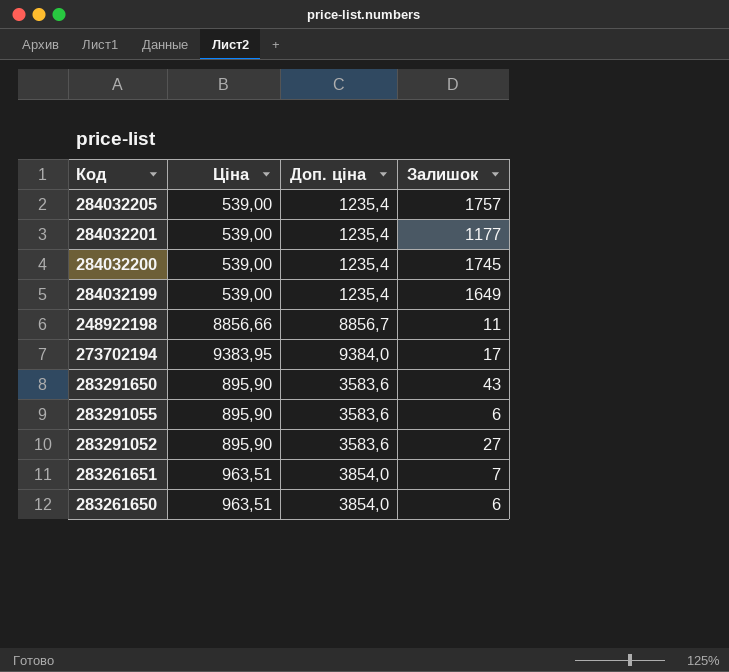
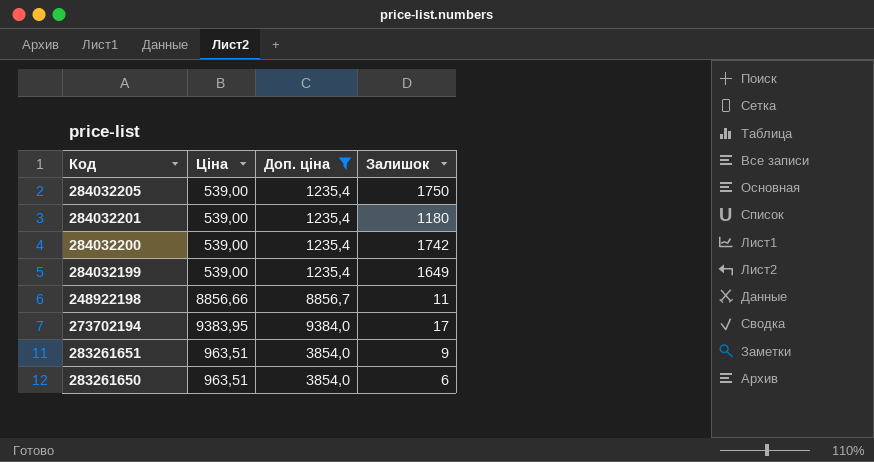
filter: none -> Доп. ціна != 3583,6
284032205 | Залишок: 1757 -> 1750
284032201 | Залишок: 1177 -> 1180
284032200 | Залишок: 1745 -> 1742
283261651 | Залишок: 7 -> 9

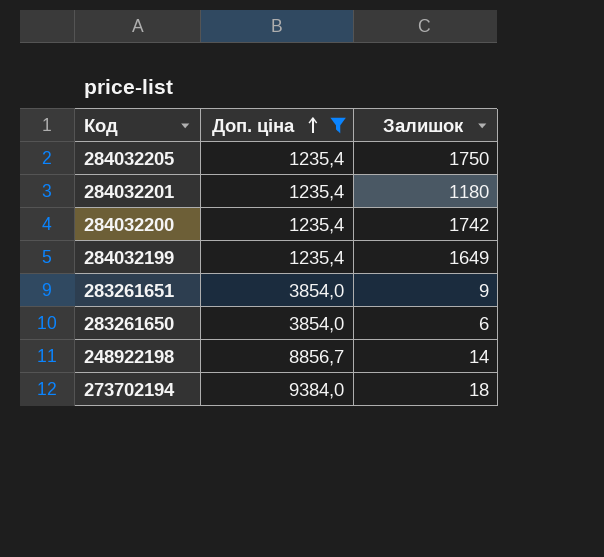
row order: none -> Доп. ціна ascending
column Ціна | position: 2 -> none
248922198 | Залишок: 11 -> 14
273702194 | Залишок: 17 -> 18

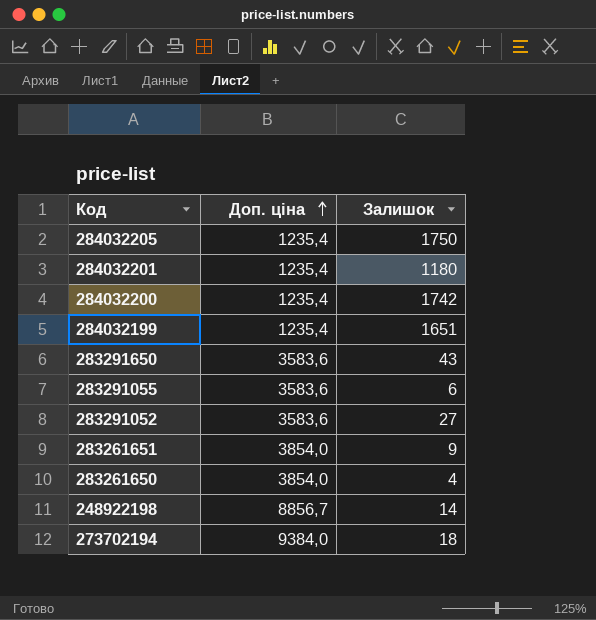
filter: Доп. ціна != 3583,6 -> none
284032199 | Залишок: 1649 -> 1651
283261650 | Залишок: 6 -> 4

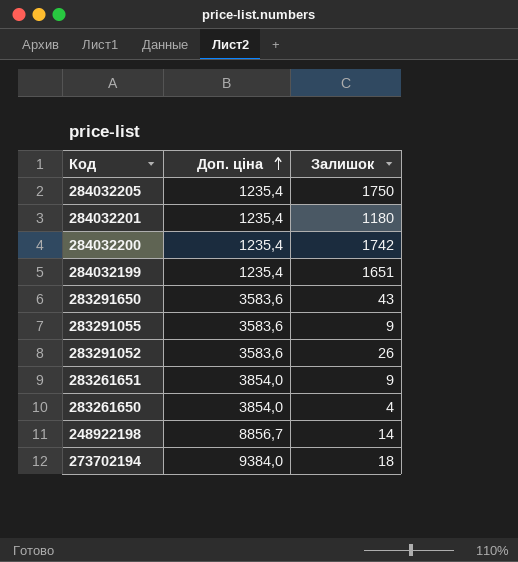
283291055 | Залишок: 6 -> 9
283291052 | Залишок: 27 -> 26

